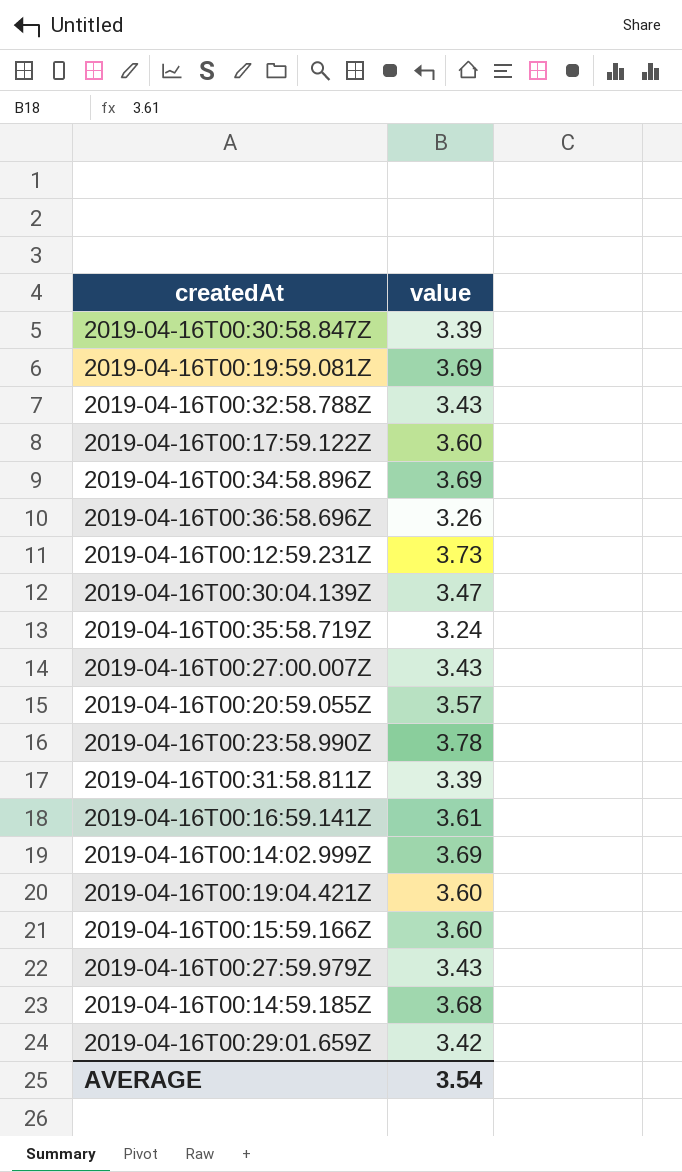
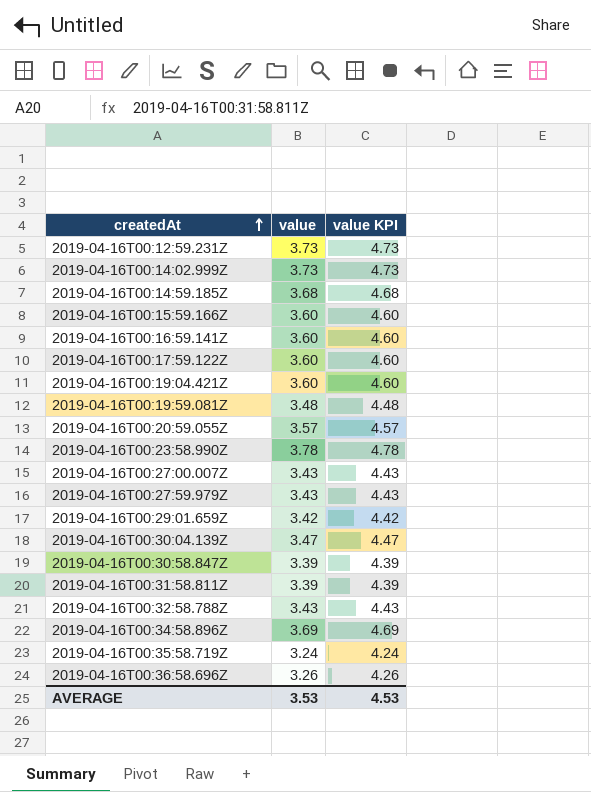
row order: none -> createdAt ascending
column value KPI | formula: none -> [value] + 1
2019-04-16T00:14:02.999Z | value: 3.69 -> 3.73
2019-04-16T00:16:59.141Z | value: 3.61 -> 3.60
2019-04-16T00:19:59.081Z | value: 3.69 -> 3.48
AVERAGE | value: 3.54 -> 3.53

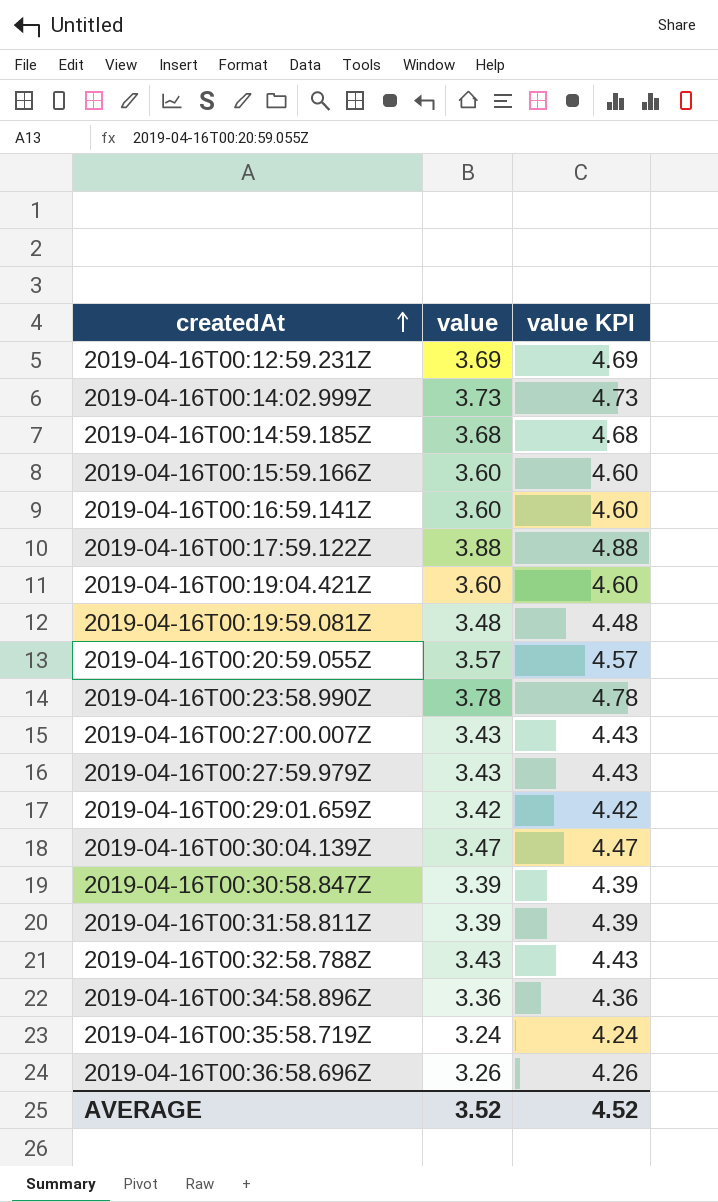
2019-04-16T00:12:59.231Z | value: 3.73 -> 3.69
2019-04-16T00:12:59.231Z | value KPI: 4.73 -> 4.69
2019-04-16T00:17:59.122Z | value: 3.60 -> 3.88
2019-04-16T00:17:59.122Z | value KPI: 4.60 -> 4.88
2019-04-16T00:34:58.896Z | value: 3.69 -> 3.36
2019-04-16T00:34:58.896Z | value KPI: 4.69 -> 4.36
AVERAGE | value: 3.53 -> 3.52
AVERAGE | value KPI: 4.53 -> 4.52

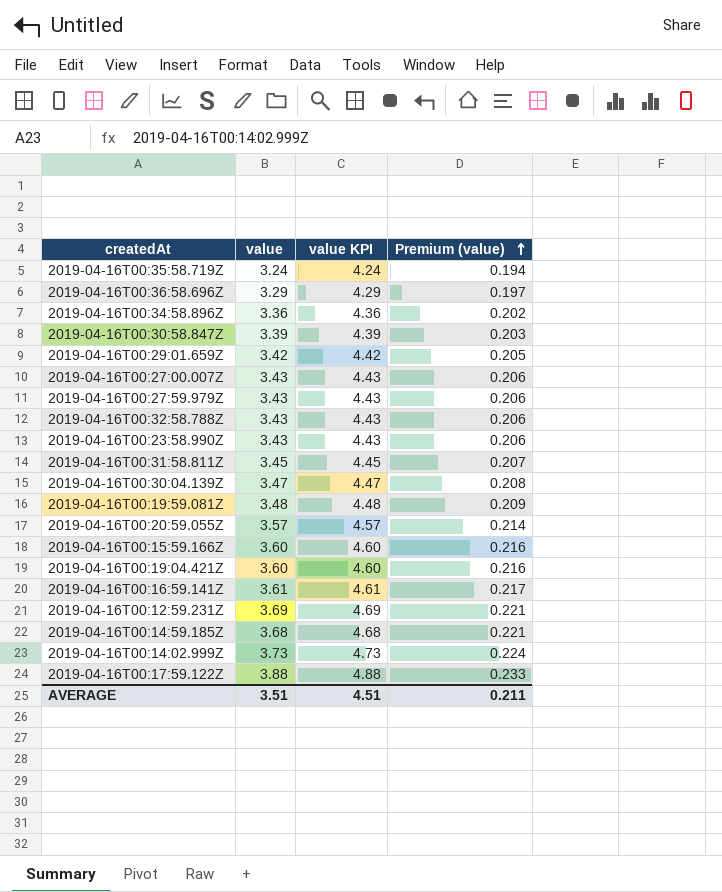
row order: createdAt ascending -> Premium (value) ascending
column Premium (value) | formula: none -> [value] * 0.06
2019-04-16T00:36:58.696Z | value: 3.26 -> 3.29
2019-04-16T00:36:58.696Z | value KPI: 4.26 -> 4.29
2019-04-16T00:23:58.990Z | value: 3.78 -> 3.43
2019-04-16T00:23:58.990Z | value KPI: 4.78 -> 4.43
2019-04-16T00:31:58.811Z | value: 3.39 -> 3.45
2019-04-16T00:31:58.811Z | value KPI: 4.39 -> 4.45
2019-04-16T00:16:59.141Z | value: 3.60 -> 3.61
2019-04-16T00:16:59.141Z | value KPI: 4.60 -> 4.61
AVERAGE | value: 3.52 -> 3.51
AVERAGE | value KPI: 4.52 -> 4.51

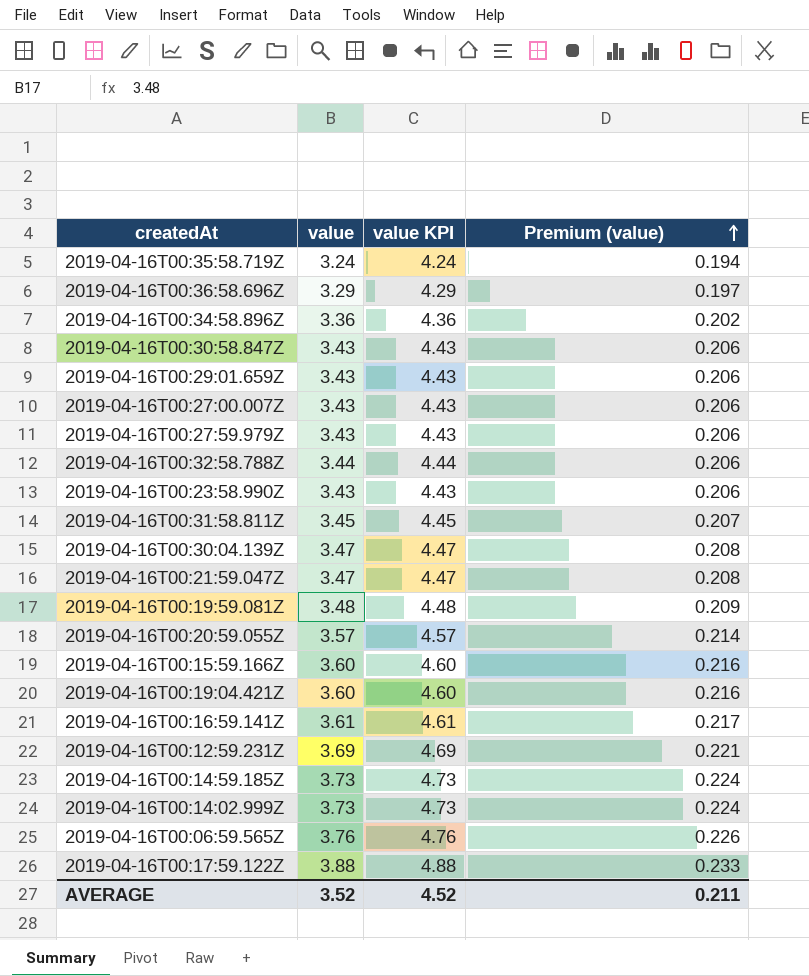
2019-04-16T00:30:58.847Z | value: 3.39 -> 3.43
2019-04-16T00:30:58.847Z | value KPI: 4.39 -> 4.43
2019-04-16T00:30:58.847Z | Premium (value): 0.203 -> 0.206
2019-04-16T00:29:01.659Z | value: 3.42 -> 3.43
2019-04-16T00:29:01.659Z | value KPI: 4.42 -> 4.43
2019-04-16T00:29:01.659Z | Premium (value): 0.205 -> 0.206
2019-04-16T00:32:58.788Z | value: 3.43 -> 3.44
2019-04-16T00:32:58.788Z | value KPI: 4.43 -> 4.44
row 2019-04-16T00:21:59.047Z: none -> 3.47 | 4.47 | 0.208
2019-04-16T00:14:59.185Z | value: 3.68 -> 3.73
2019-04-16T00:14:59.185Z | value KPI: 4.68 -> 4.73
2019-04-16T00:14:59.185Z | Premium (value): 0.221 -> 0.224
row 2019-04-16T00:06:59.565Z: none -> 3.76 | 4.76 | 0.226
AVERAGE | value: 3.51 -> 3.52
AVERAGE | value KPI: 4.51 -> 4.52

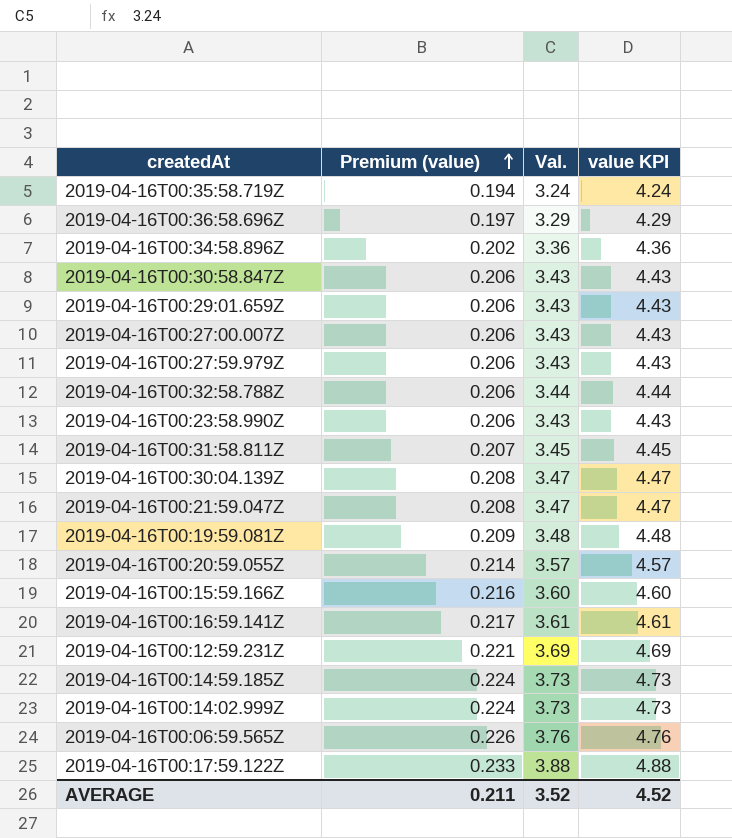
column Premium (value) | position: 4 -> 2
column name: value -> Val.
row 2019-04-16T00:19:04.421Z: 3.60 | 4.60 | 0.216 -> none

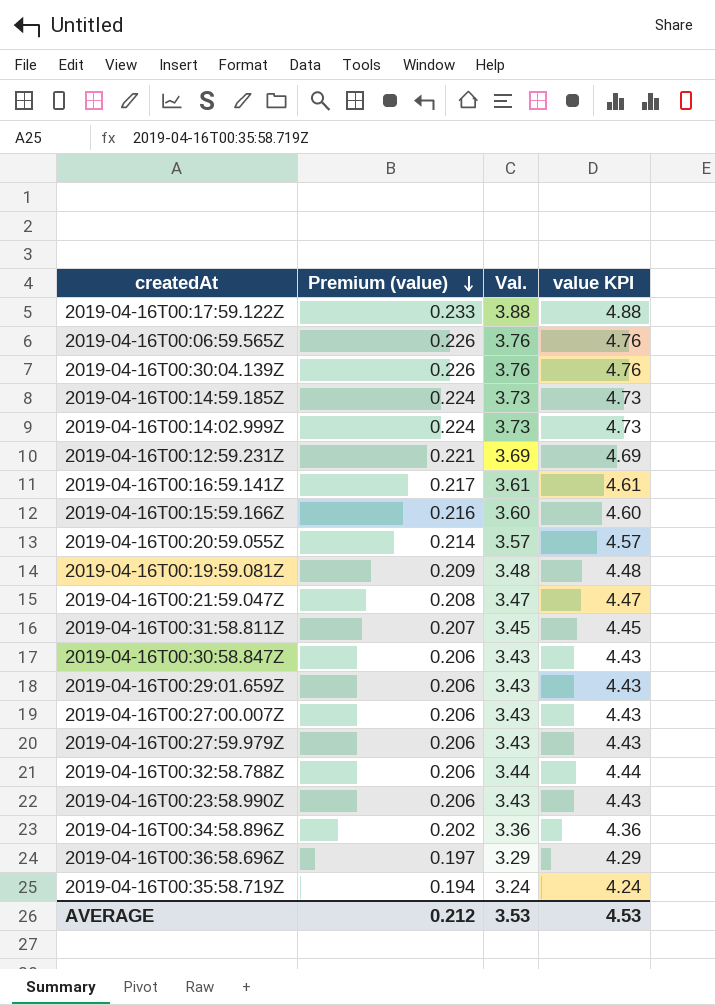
row order: Premium (value) ascending -> Premium (value) descending
2019-04-16T00:30:04.139Z | Premium (value): 0.208 -> 0.226
2019-04-16T00:30:04.139Z | Val.: 3.47 -> 3.76
2019-04-16T00:30:04.139Z | value KPI: 4.47 -> 4.76
AVERAGE | Premium (value): 0.211 -> 0.212
AVERAGE | Val.: 3.52 -> 3.53
AVERAGE | value KPI: 4.52 -> 4.53

